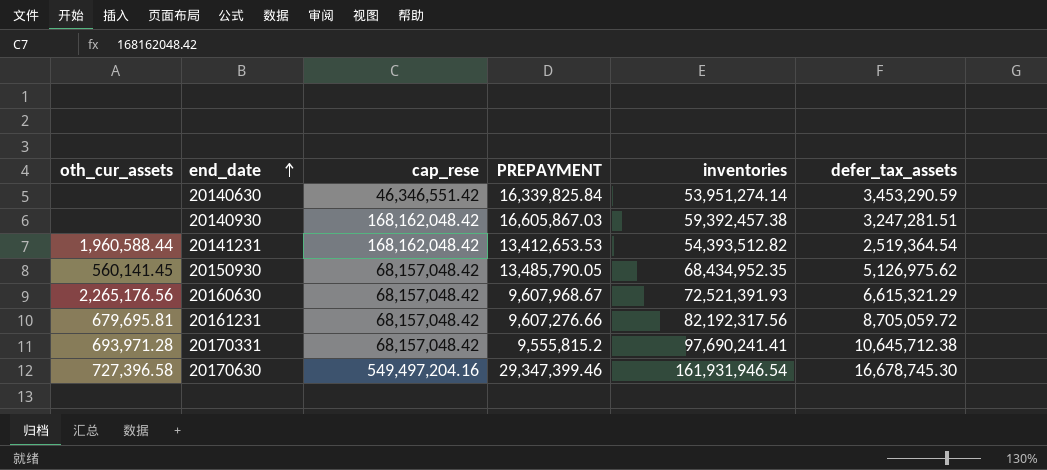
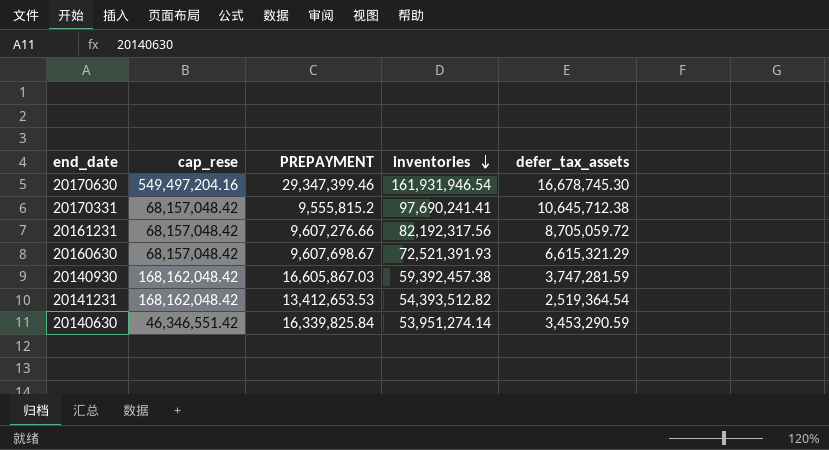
row order: end_date ascending -> inventories descending
column oth_cur_assets | position: 1 -> none
row 20150930: 560,141.45 | 68,157,048.42 | 13,485,790.05 | 68,434,952.35 | 5,126,975.62 -> none
20160630 | PREPAYMENT: 9,607,968.67 -> 9,607,698.67
20140930 | defer_tax_assets: 3,247,281.51 -> 3,747,281.59

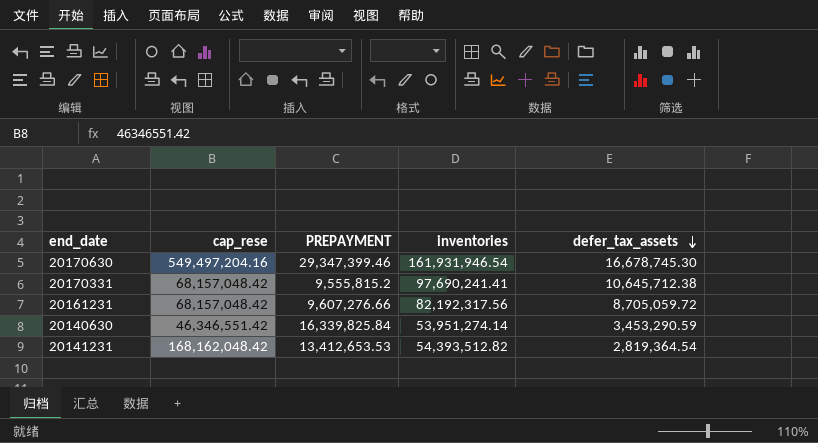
row order: inventories descending -> defer_tax_assets descending
row 20160630: 68,157,048.42 | 9,607,698.67 | 72,521,391.93 | 6,615,321.29 -> none
row 20140930: 168,162,048.42 | 16,605,867.03 | 59,392,457.38 | 3,747,281.59 -> none
20141231 | defer_tax_assets: 2,519,364.54 -> 2,819,364.54

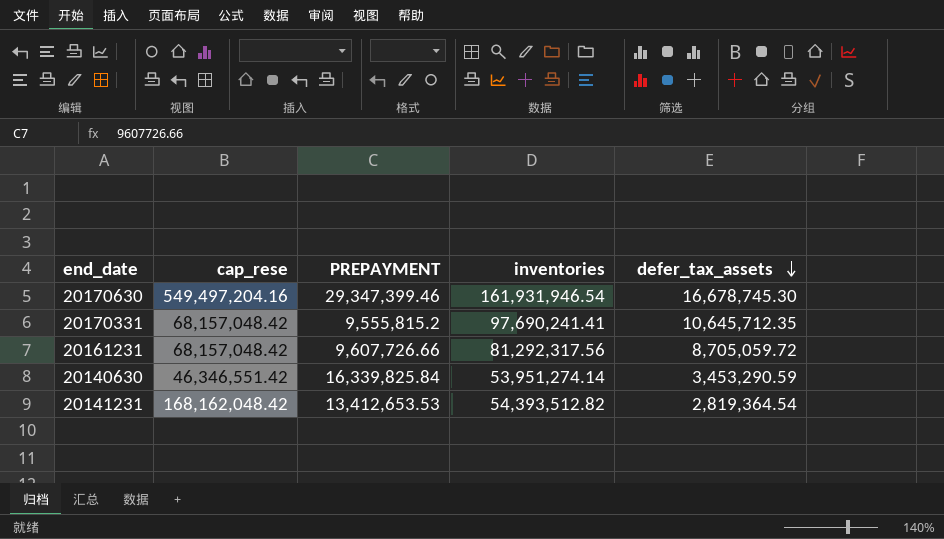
20170331 | defer_tax_assets: 10,645,712.38 -> 10,645,712.35
20161231 | PREPAYMENT: 9,607,276.66 -> 9,607,726.66
20161231 | inventories: 82,192,317.56 -> 81,292,317.56

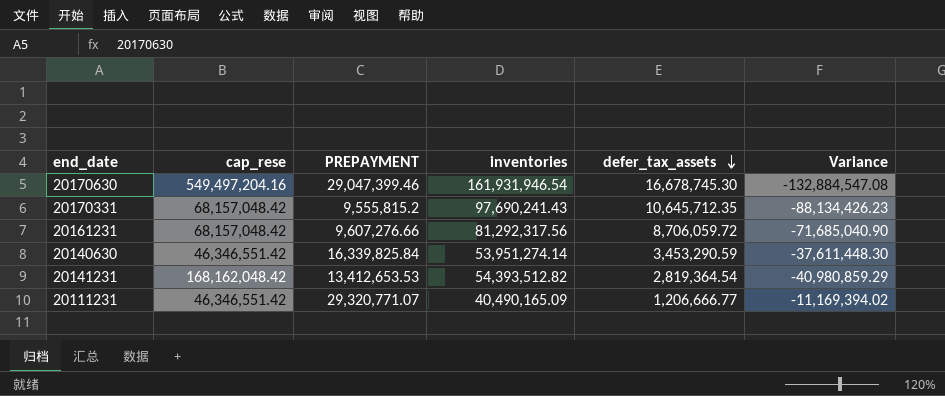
column Variance | formula: none -> [PREPAYMENT] - [inventories]
20170630 | PREPAYMENT: 29,347,399.46 -> 29,047,399.46
20170331 | inventories: 97,690,241.41 -> 97,690,241.43
20161231 | PREPAYMENT: 9,607,726.66 -> 9,607,276.66
20161231 | defer_tax_assets: 8,705,059.72 -> 8,706,059.72
row 20111231: none -> 46,346,551.42 | 29,320,771.07 | 40,490,165.09 | 1,206,666.77 | -11,169,394.02

